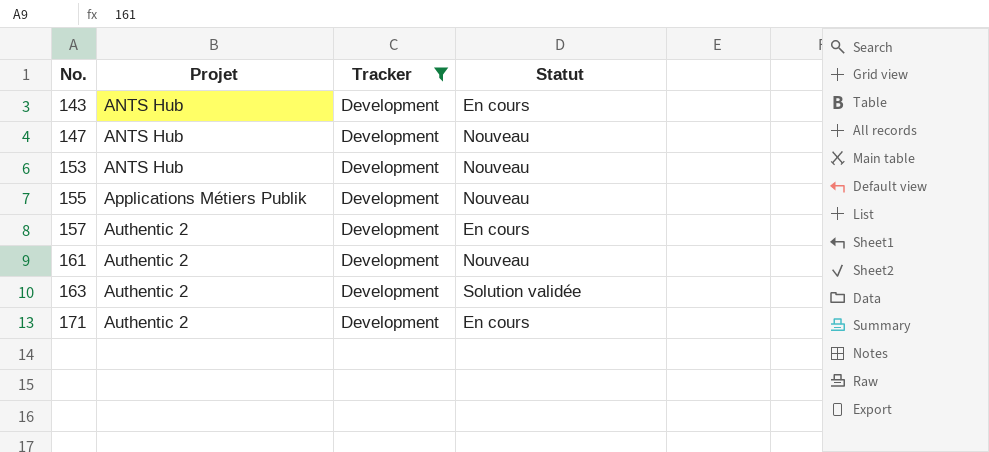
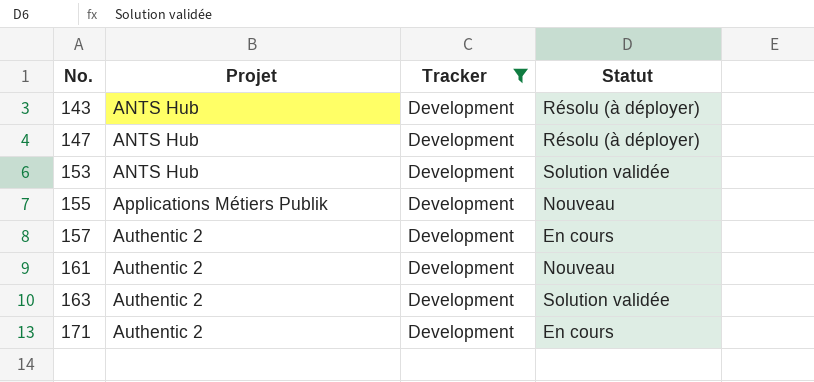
143 | Statut: En cours -> Résolu (à déployer)
147 | Statut: Nouveau -> Résolu (à déployer)
153 | Statut: Nouveau -> Solution validée

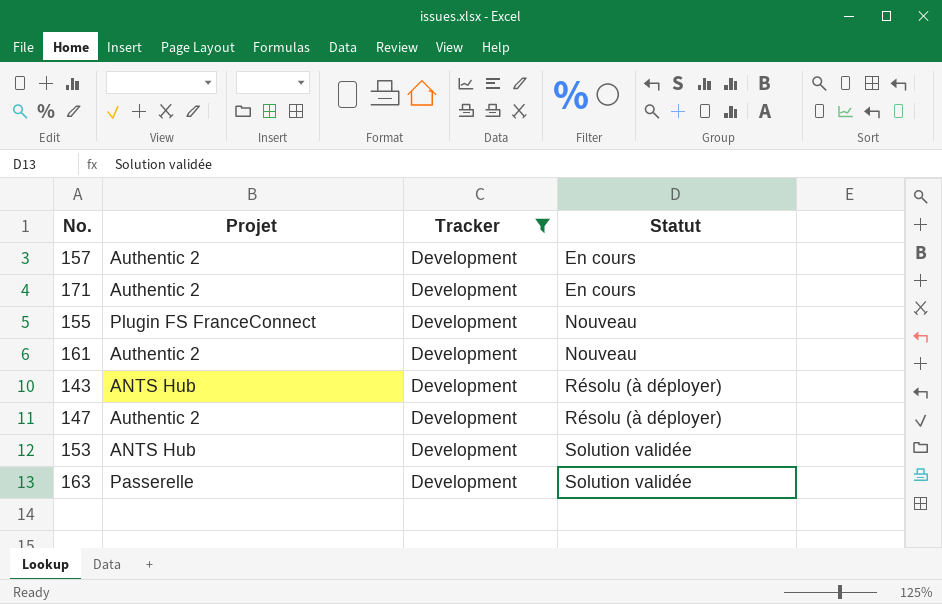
row order: No. ascending -> Statut ascending
155 | Projet: Applications Métiers Publik -> Plugin FS FranceConnect
147 | Projet: ANTS Hub -> Authentic 2
163 | Projet: Authentic 2 -> Passerelle

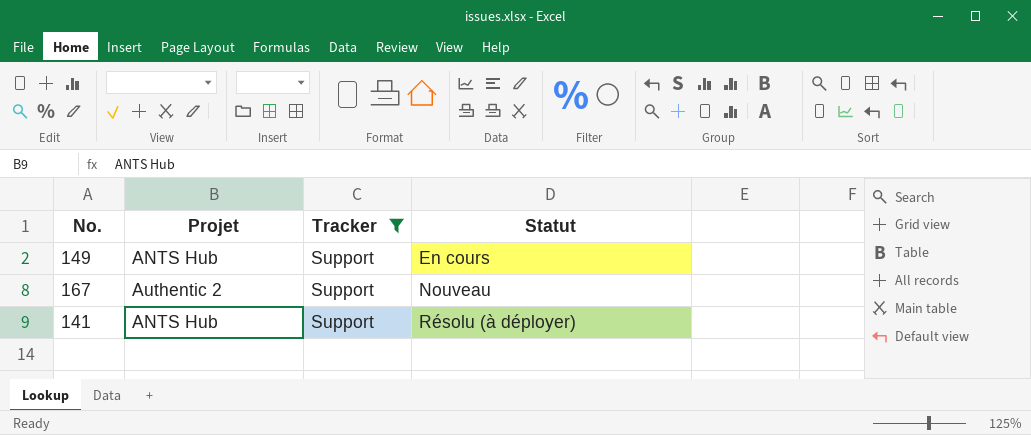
filter: Tracker = Development -> Tracker = Support

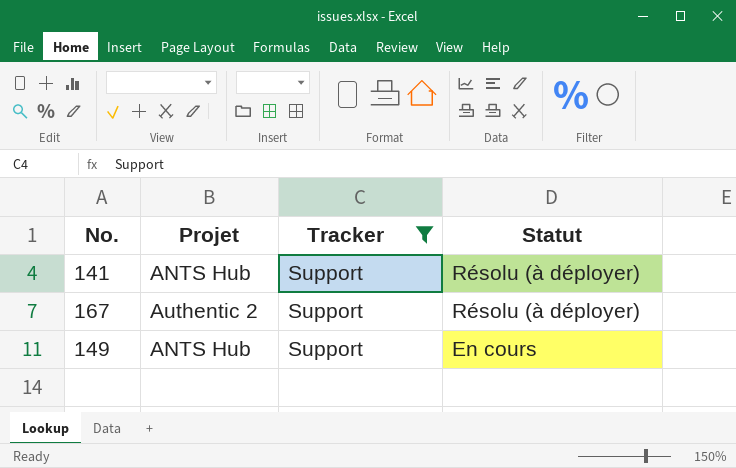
row order: Statut ascending -> Statut descending
167 | Statut: Nouveau -> Résolu (à déployer)

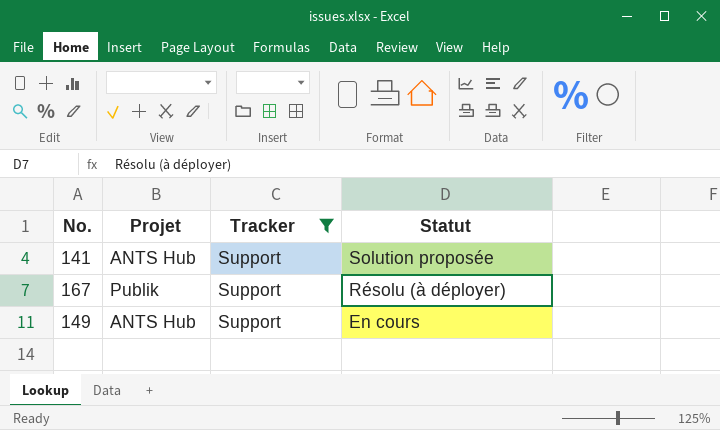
141 | Statut: Résolu (à déployer) -> Solution proposée
167 | Projet: Authentic 2 -> Publik

